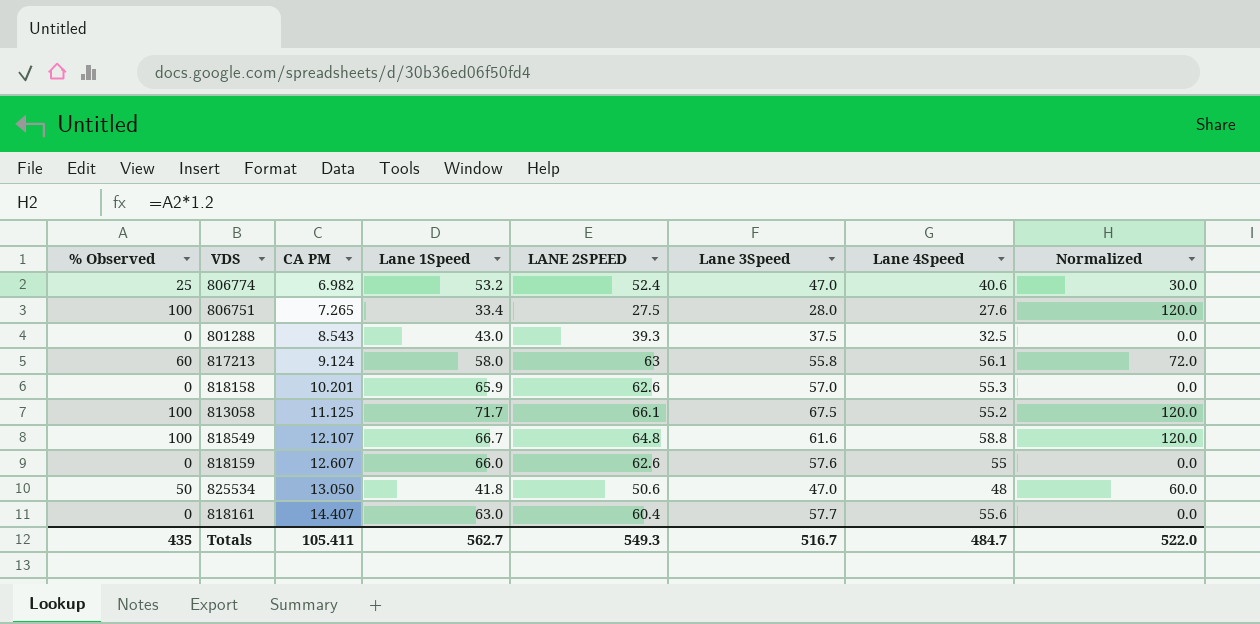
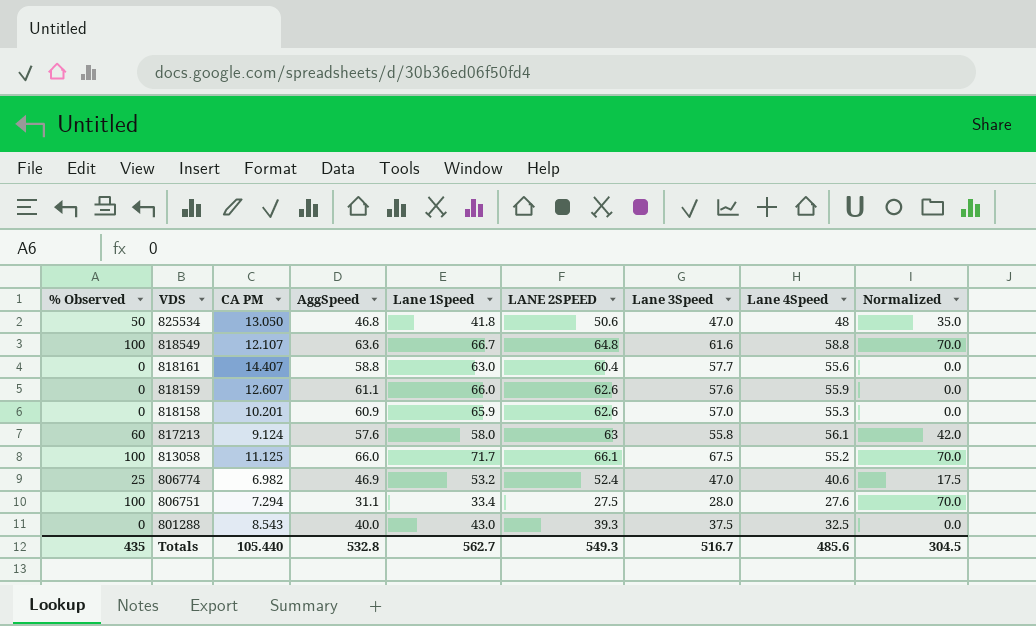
row order: CA PM ascending -> VDS descending
column AggSpeed | position: none -> 4
column Normalized | formula: [% Observed] * 1.2 -> [% Observed] * 0.7
818159 | Lane 4Speed: 55 -> 55.9
806751 | CA PM: 7.265 -> 7.294
Totals | CA PM: 105.411 -> 105.440
Totals | Lane 4Speed: 484.7 -> 485.6
Totals | Normalized: 522.0 -> 304.5

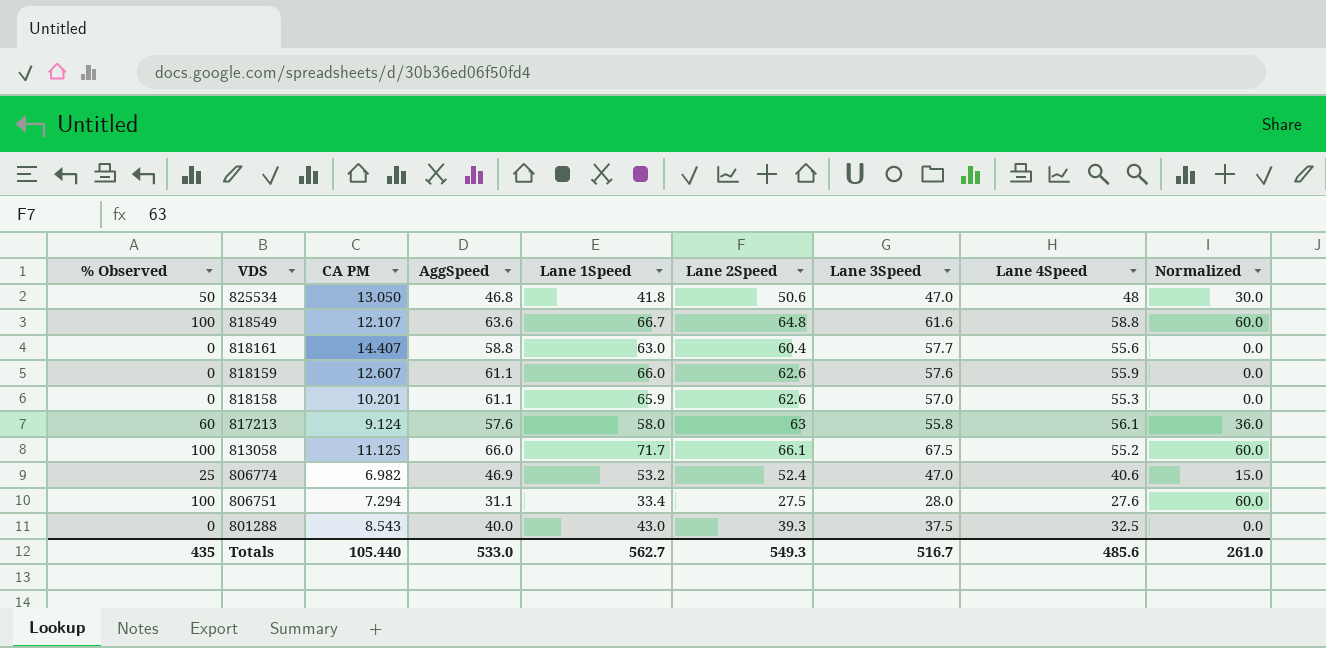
column name: LANE 2SPEED -> Lane 2Speed
column Normalized | formula: [% Observed] * 0.7 -> [% Observed] * 0.6
818158 | AggSpeed: 60.9 -> 61.1
Totals | AggSpeed: 532.8 -> 533.0
Totals | Normalized: 304.5 -> 261.0

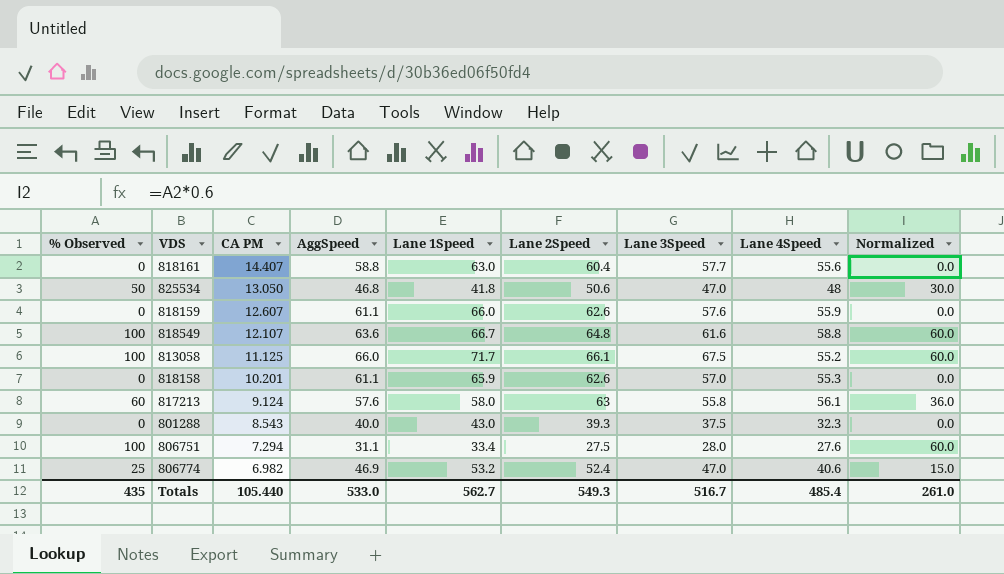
row order: VDS descending -> CA PM descending
801288 | Lane 4Speed: 32.5 -> 32.3
Totals | Lane 4Speed: 485.6 -> 485.4

